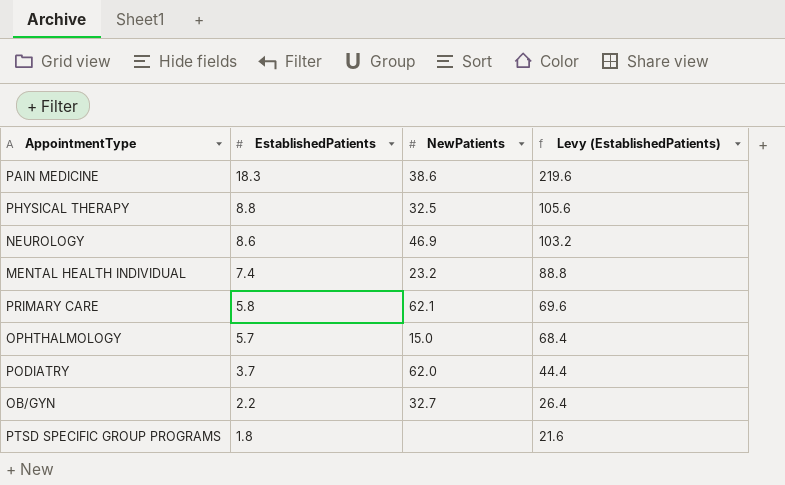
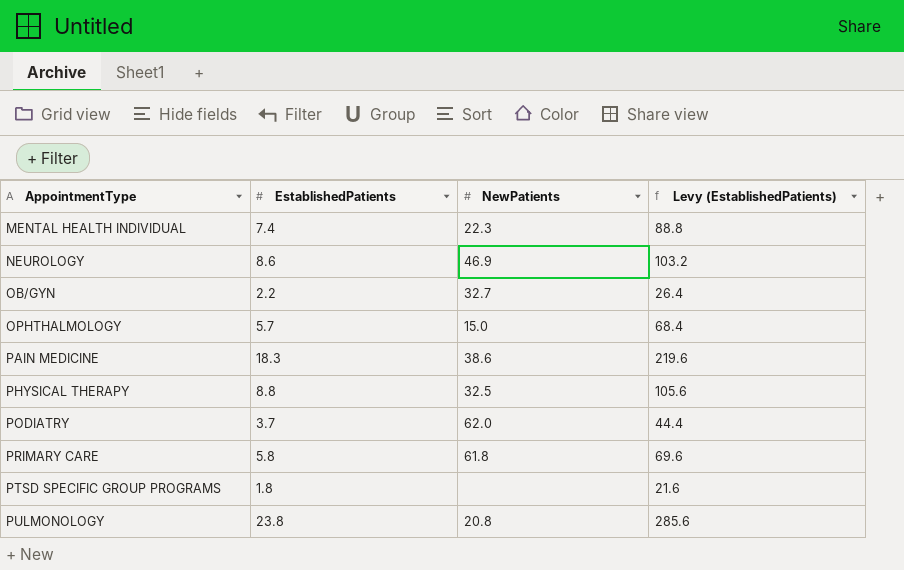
row order: EstablishedPatients descending -> AppointmentType ascending
MENTAL HEALTH INDIVIDUAL | NewPatients: 23.2 -> 22.3
PRIMARY CARE | NewPatients: 62.1 -> 61.8
row PULMONOLOGY: none -> 23.8 | 20.8 | 285.6

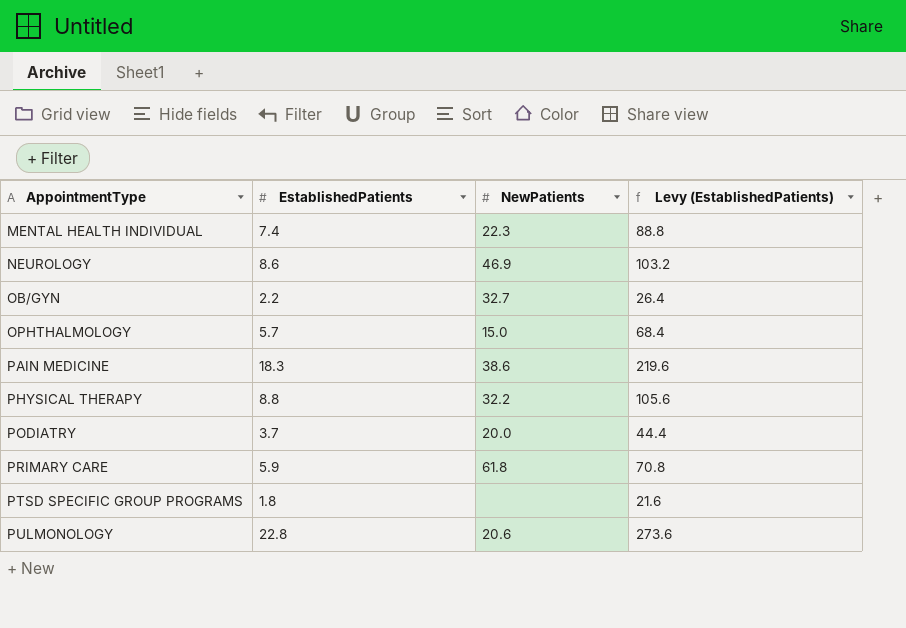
PHYSICAL THERAPY | NewPatients: 32.5 -> 32.2
PODIATRY | NewPatients: 62.0 -> 20.0
PRIMARY CARE | EstablishedPatients: 5.8 -> 5.9
PRIMARY CARE | Levy (EstablishedPatients): 69.6 -> 70.8
PULMONOLOGY | EstablishedPatients: 23.8 -> 22.8
PULMONOLOGY | NewPatients: 20.8 -> 20.6
PULMONOLOGY | Levy (EstablishedPatients): 285.6 -> 273.6

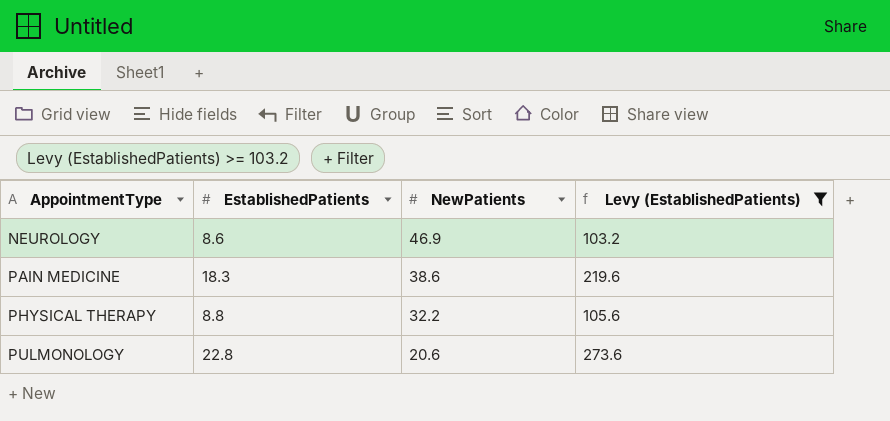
filter: none -> Levy (EstablishedPatients) >= 103.2

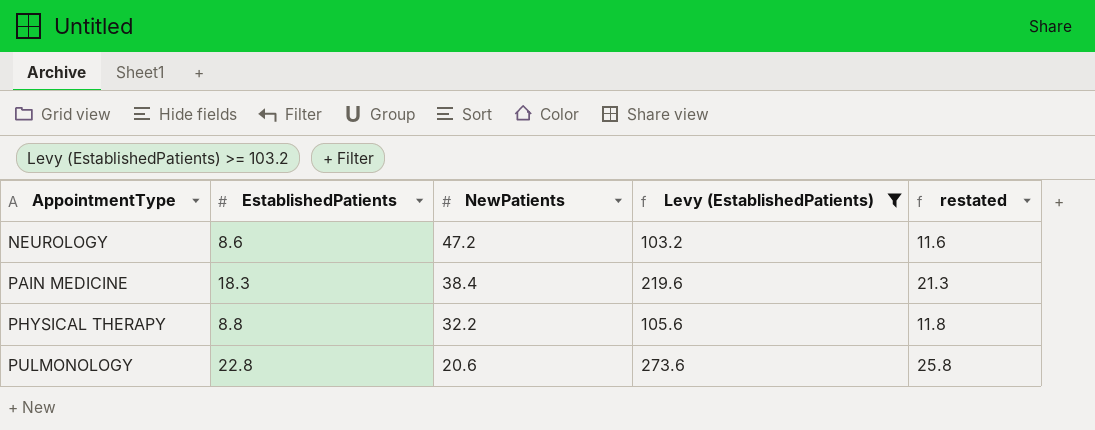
column restated | formula: none -> [EstablishedPatients] + 3
NEUROLOGY | NewPatients: 46.9 -> 47.2
PAIN MEDICINE | NewPatients: 38.6 -> 38.4

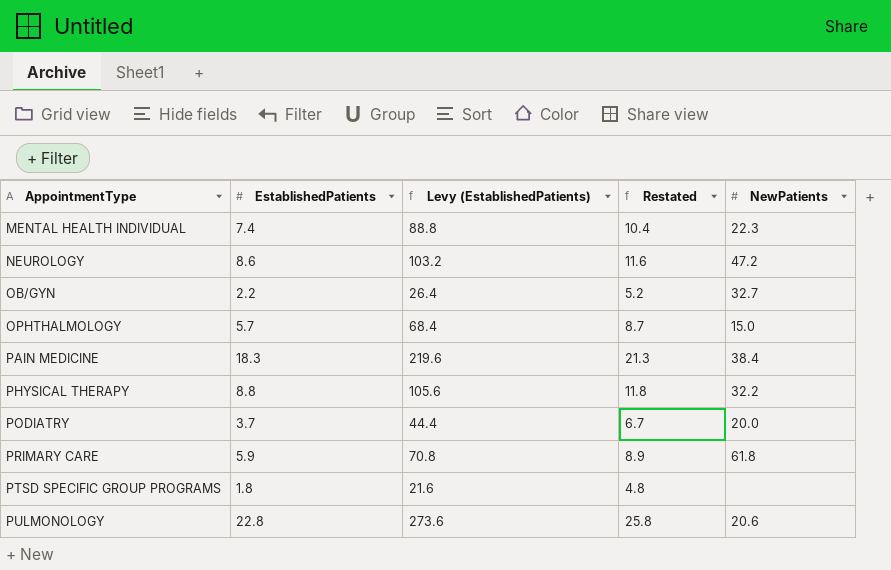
filter: Levy (EstablishedPatients) >= 103.2 -> none
column name: restated -> Restated
column NewPatients | position: 3 -> 5

